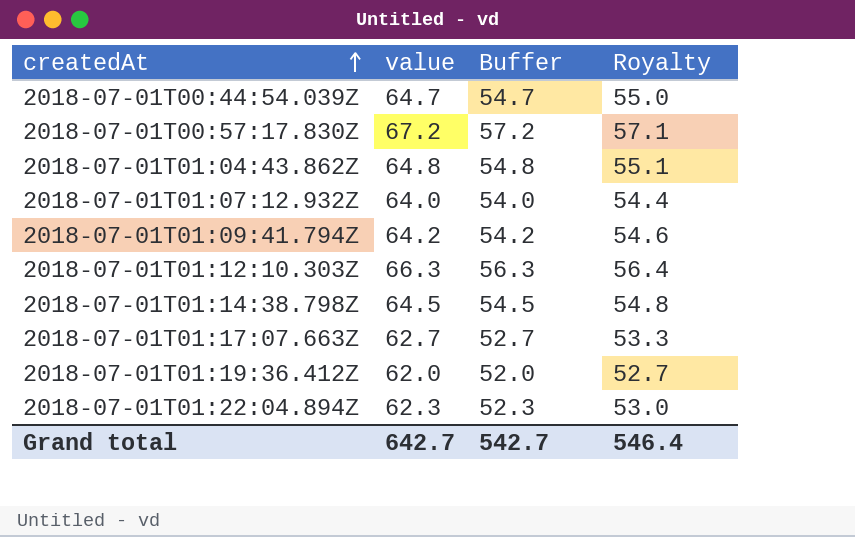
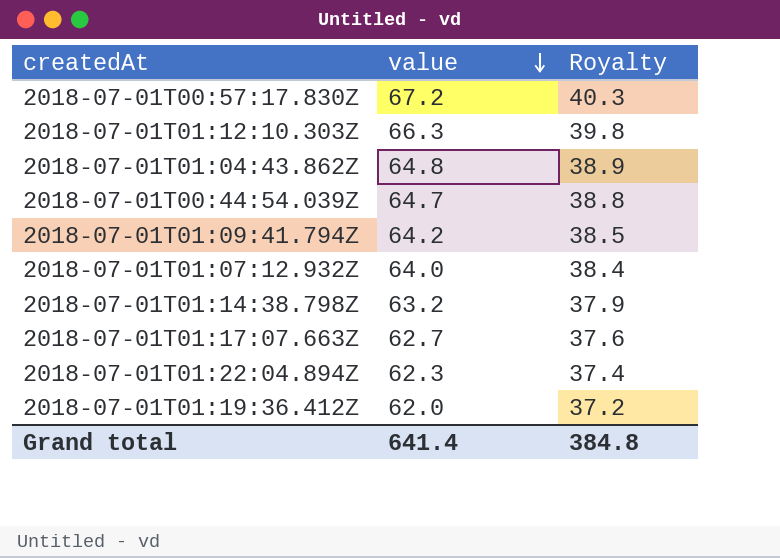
row order: createdAt ascending -> value descending
column Buffer | formula: [value] - 10 -> none
column Royalty | formula: [value] * 0.85 -> [value] * 0.6
2018-07-01T01:14:38.798Z | value: 64.5 -> 63.2
Grand total | value: 642.7 -> 641.4
Grand total | Royalty: 546.4 -> 384.8

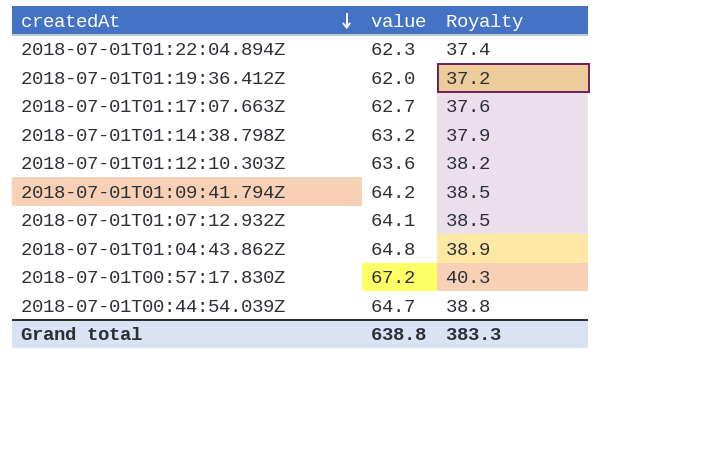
row order: value descending -> createdAt descending
2018-07-01T01:12:10.303Z | value: 66.3 -> 63.6
2018-07-01T01:12:10.303Z | Royalty: 39.8 -> 38.2
2018-07-01T01:07:12.932Z | value: 64.0 -> 64.1
2018-07-01T01:07:12.932Z | Royalty: 38.4 -> 38.5
Grand total | value: 641.4 -> 638.8
Grand total | Royalty: 384.8 -> 383.3

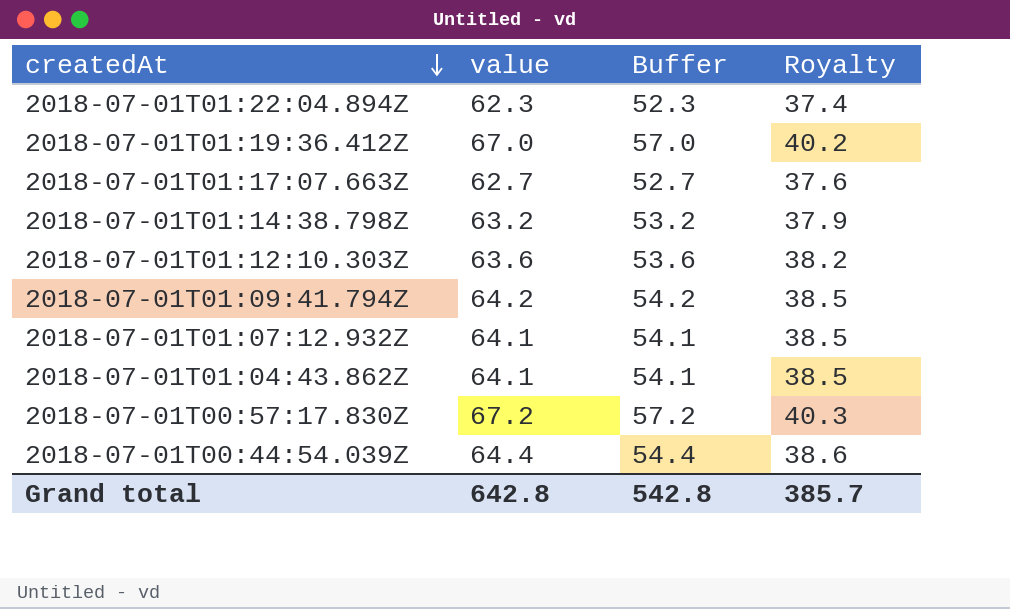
column Buffer | formula: none -> [value] - 10
2018-07-01T01:19:36.412Z | value: 62.0 -> 67.0
2018-07-01T01:19:36.412Z | Royalty: 37.2 -> 40.2
2018-07-01T01:04:43.862Z | value: 64.8 -> 64.1
2018-07-01T01:04:43.862Z | Royalty: 38.9 -> 38.5
2018-07-01T00:44:54.039Z | value: 64.7 -> 64.4
2018-07-01T00:44:54.039Z | Royalty: 38.8 -> 38.6
Grand total | value: 638.8 -> 642.8
Grand total | Royalty: 383.3 -> 385.7

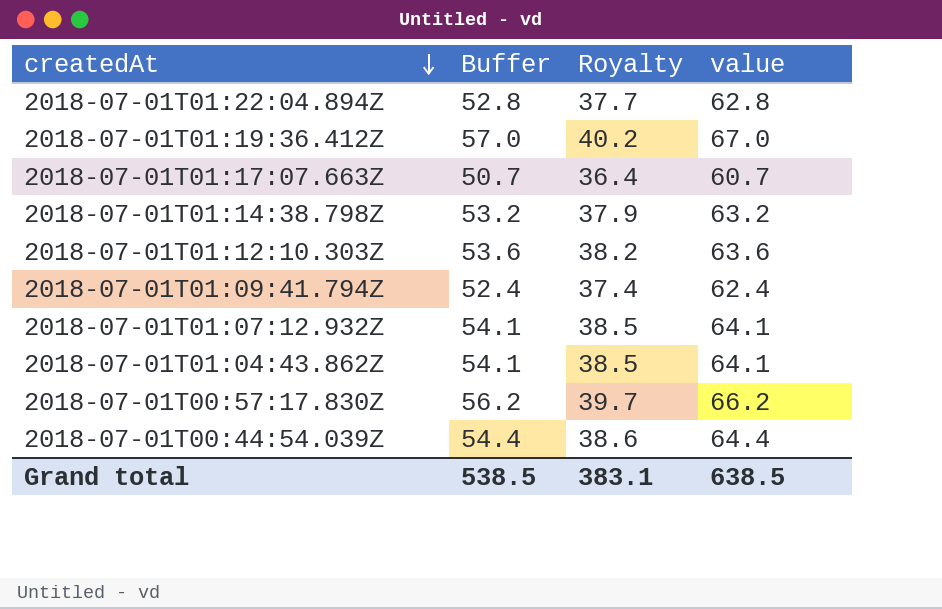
column value | position: 2 -> 4
2018-07-01T01:22:04.894Z | Buffer: 52.3 -> 52.8
2018-07-01T01:22:04.894Z | Royalty: 37.4 -> 37.7
2018-07-01T01:22:04.894Z | value: 62.3 -> 62.8
2018-07-01T01:17:07.663Z | Buffer: 52.7 -> 50.7
2018-07-01T01:17:07.663Z | Royalty: 37.6 -> 36.4
2018-07-01T01:17:07.663Z | value: 62.7 -> 60.7
2018-07-01T01:09:41.794Z | Buffer: 54.2 -> 52.4
2018-07-01T01:09:41.794Z | Royalty: 38.5 -> 37.4
2018-07-01T01:09:41.794Z | value: 64.2 -> 62.4
2018-07-01T00:57:17.830Z | Buffer: 57.2 -> 56.2
2018-07-01T00:57:17.830Z | Royalty: 40.3 -> 39.7
2018-07-01T00:57:17.830Z | value: 67.2 -> 66.2
Grand total | Buffer: 542.8 -> 538.5
Grand total | Royalty: 385.7 -> 383.1
Grand total | value: 642.8 -> 638.5

